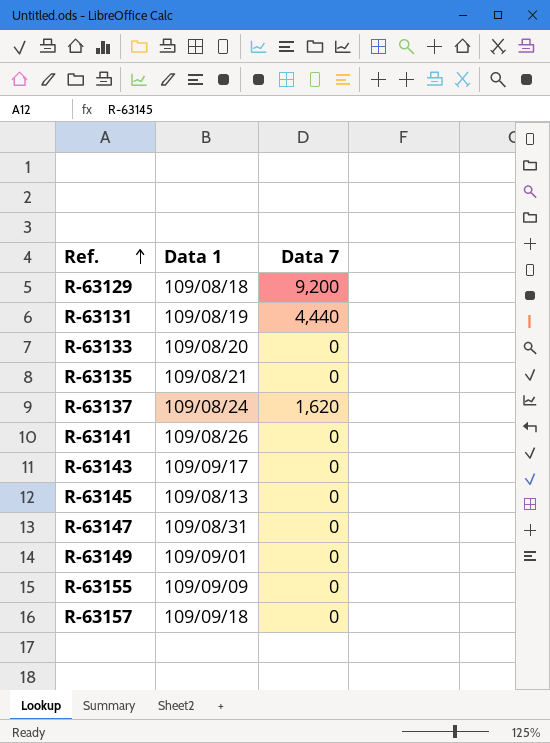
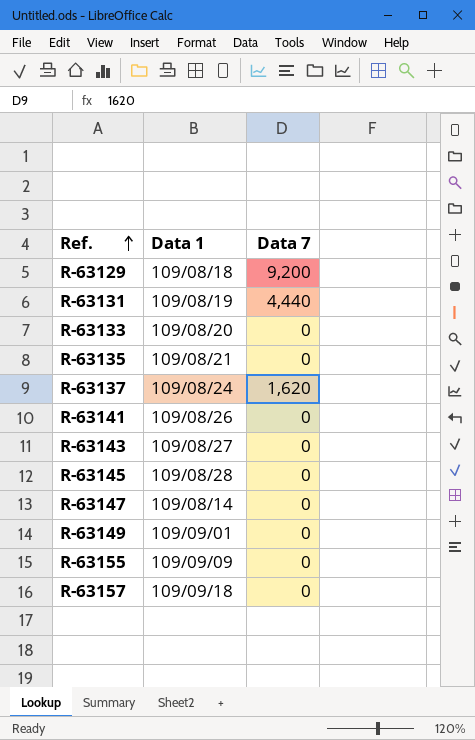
R-63143 | Data 1: 109/09/17 -> 109/08/27
R-63145 | Data 1: 109/08/13 -> 109/08/28
R-63147 | Data 1: 109/08/31 -> 109/08/14

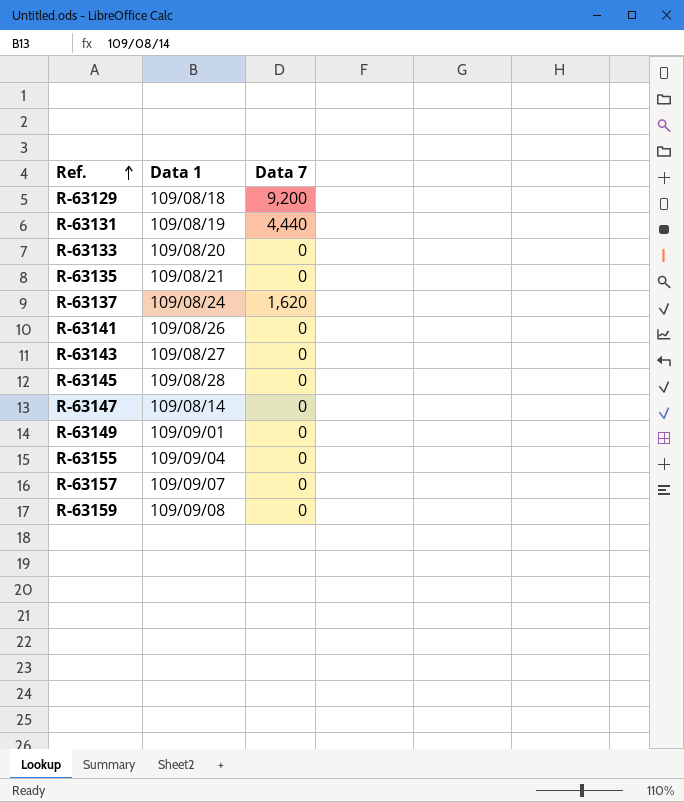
R-63155 | Data 1: 109/09/09 -> 109/09/04
R-63157 | Data 1: 109/09/18 -> 109/09/07
row R-63159: none -> 109/09/08 | 0

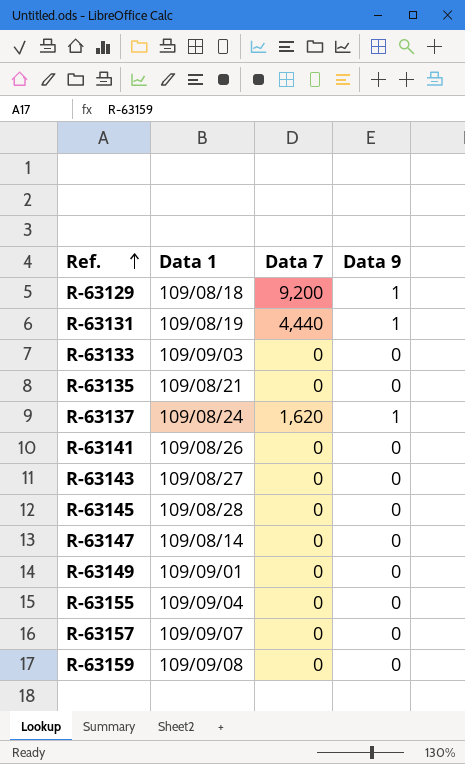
column Data 9 | position: none -> 4
R-63133 | Data 1: 109/08/20 -> 109/09/03

